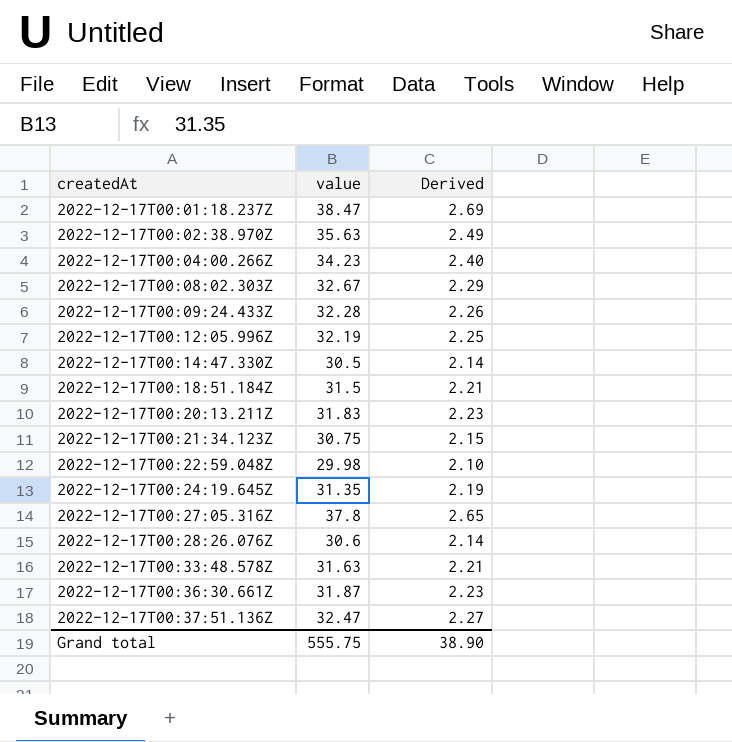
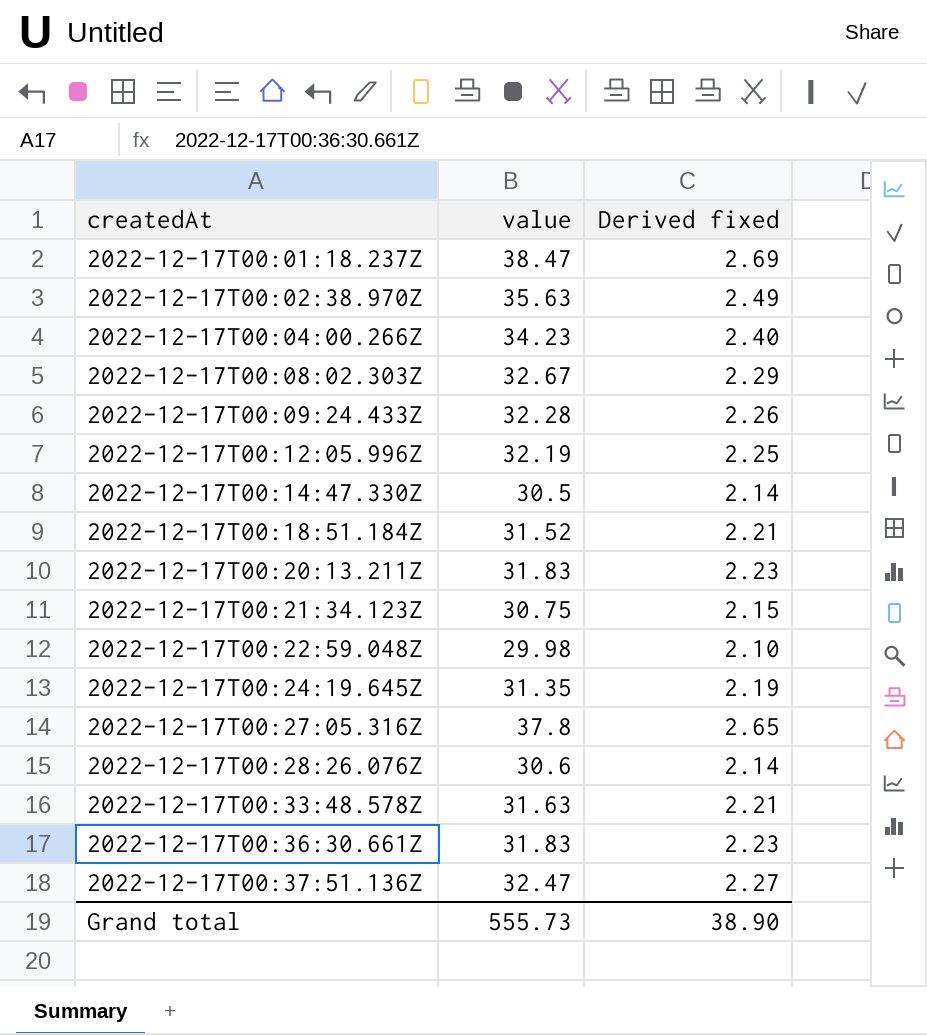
column name: Derived -> Derived fixed
2022-12-17T00:18:51.184Z | value: 31.5 -> 31.52
2022-12-17T00:36:30.661Z | value: 31.87 -> 31.83
Grand total | value: 555.75 -> 555.73

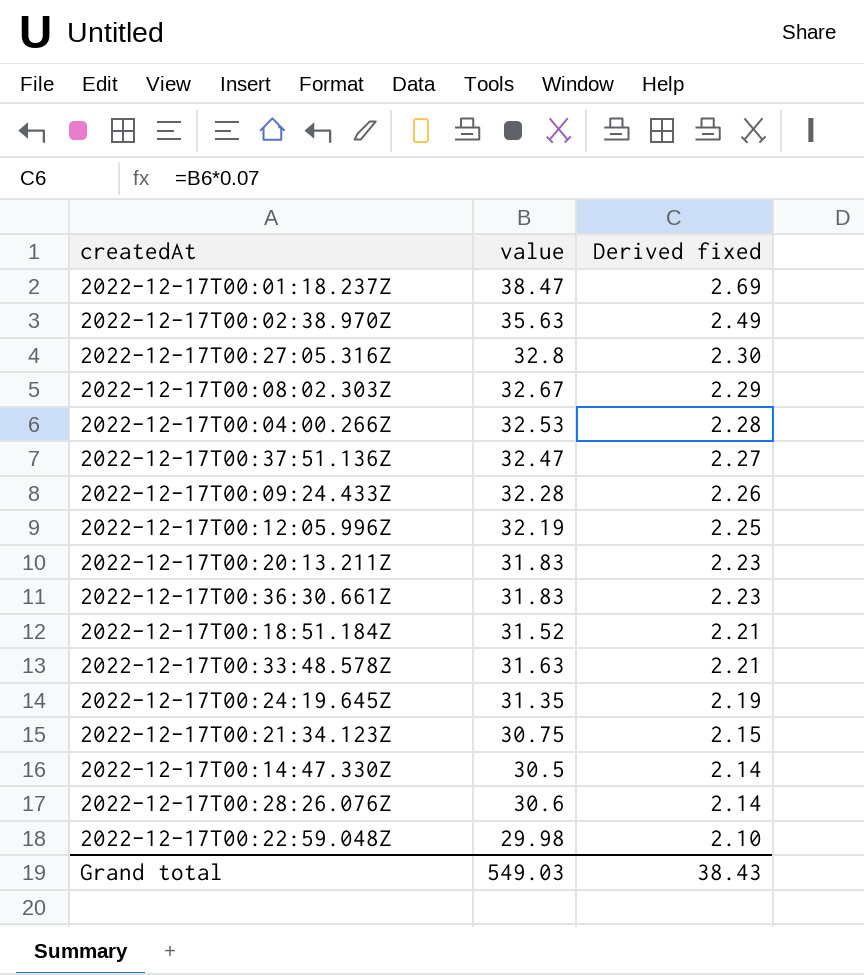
row order: createdAt ascending -> Derived fixed descending
2022-12-17T00:27:05.316Z | value: 37.8 -> 32.8
2022-12-17T00:27:05.316Z | Derived fixed: 2.65 -> 2.30
2022-12-17T00:04:00.266Z | value: 34.23 -> 32.53
2022-12-17T00:04:00.266Z | Derived fixed: 2.40 -> 2.28
Grand total | value: 555.73 -> 549.03
Grand total | Derived fixed: 38.90 -> 38.43

